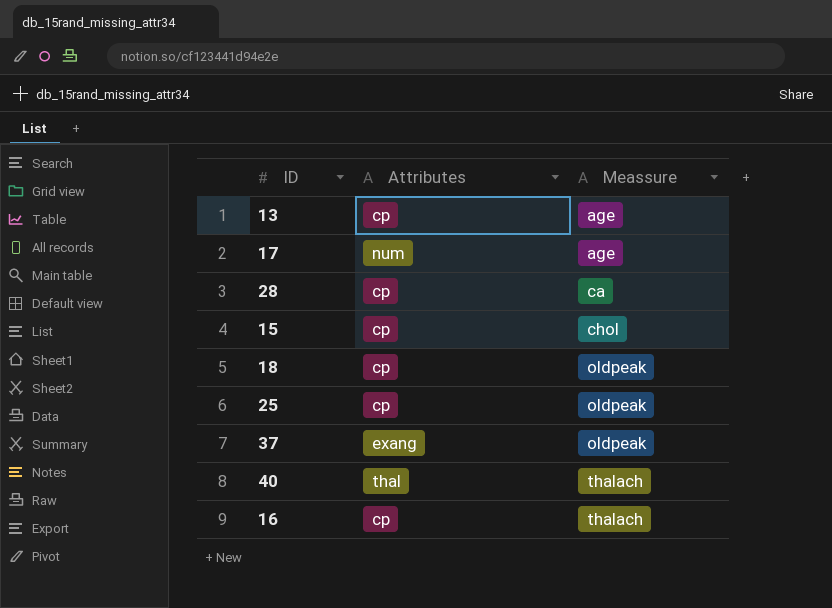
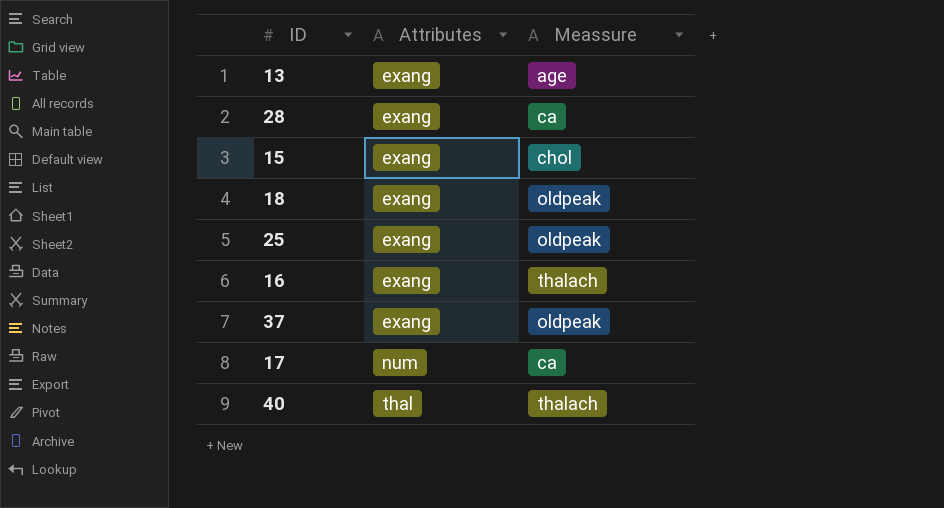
row order: Meassure ascending -> Attributes ascending
13 | Attributes: cp -> exang
28 | Attributes: cp -> exang
15 | Attributes: cp -> exang
18 | Attributes: cp -> exang
25 | Attributes: cp -> exang
16 | Attributes: cp -> exang
17 | Meassure: age -> ca

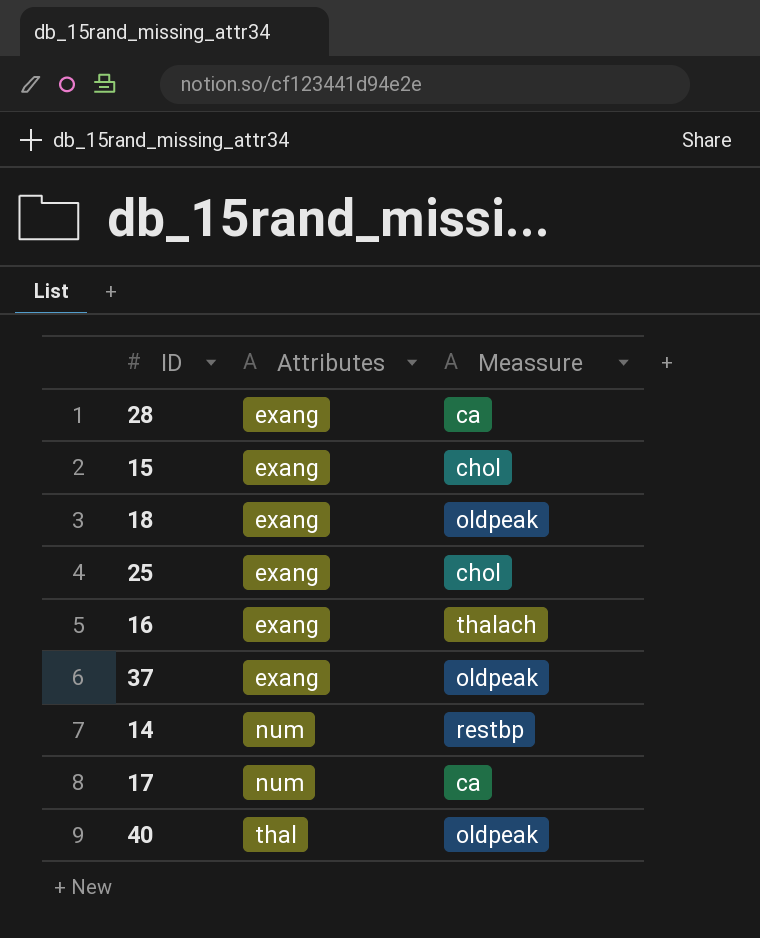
row 13: exang | age -> none
25 | Meassure: oldpeak -> chol
row 14: none -> num | restbp
40 | Meassure: thalach -> oldpeak

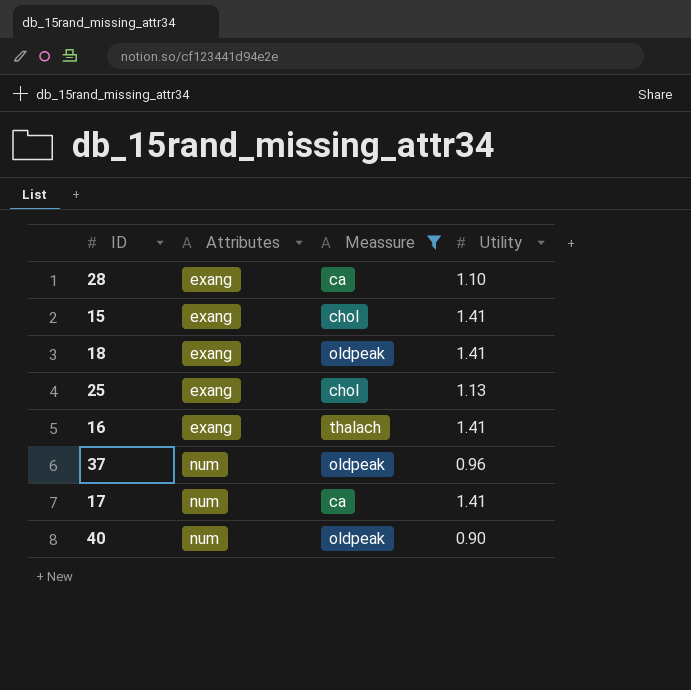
filter: none -> Meassure != restbp
column Utility | position: none -> 4
37 | Attributes: exang -> num
40 | Attributes: thal -> num

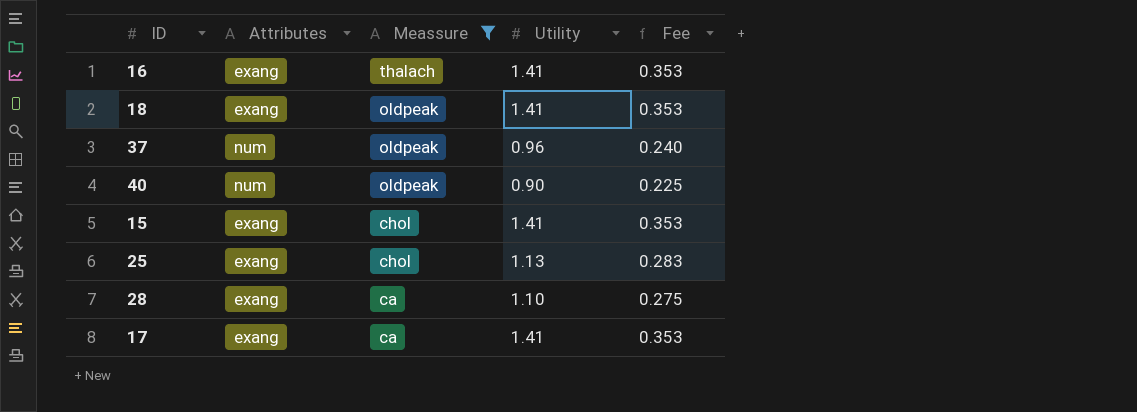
row order: Attributes ascending -> Meassure descending
column Fee | formula: none -> [Utility] * 0.25
17 | Attributes: num -> exang

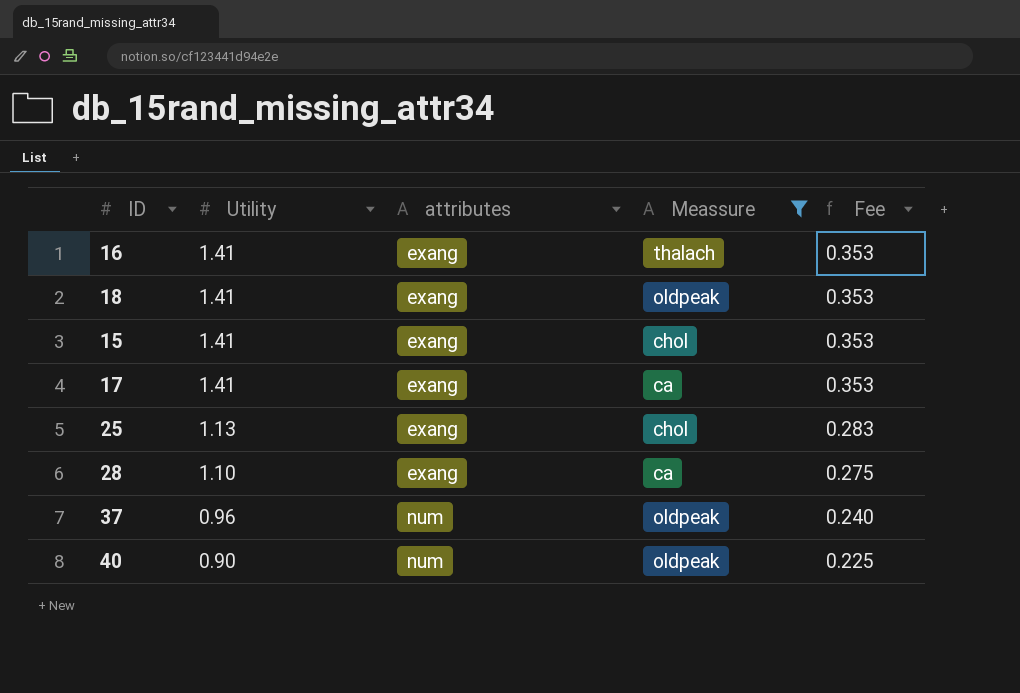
row order: Meassure descending -> Utility descending
column Utility | position: 4 -> 2
column name: Attributes -> attributes

